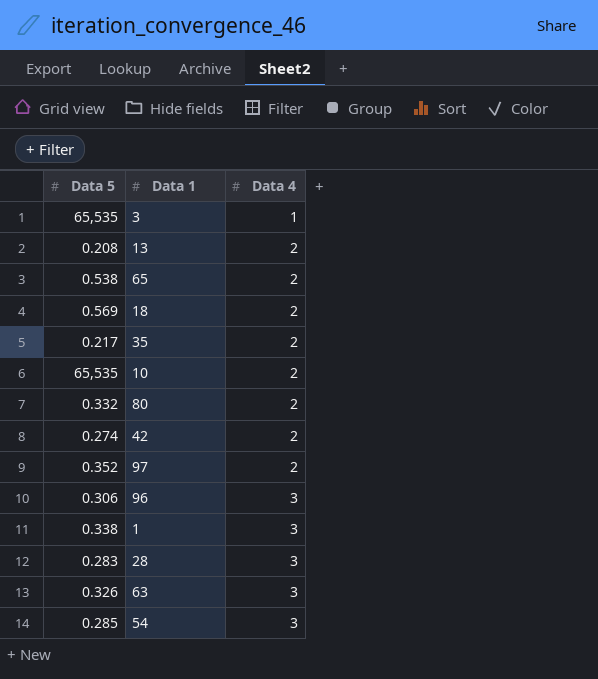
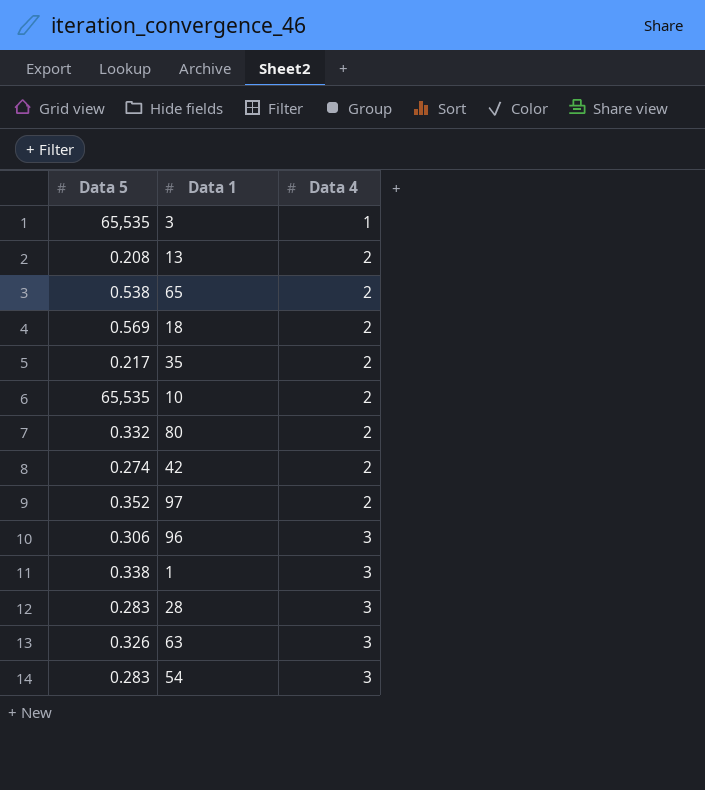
54 | Data 5: 0.285 -> 0.283

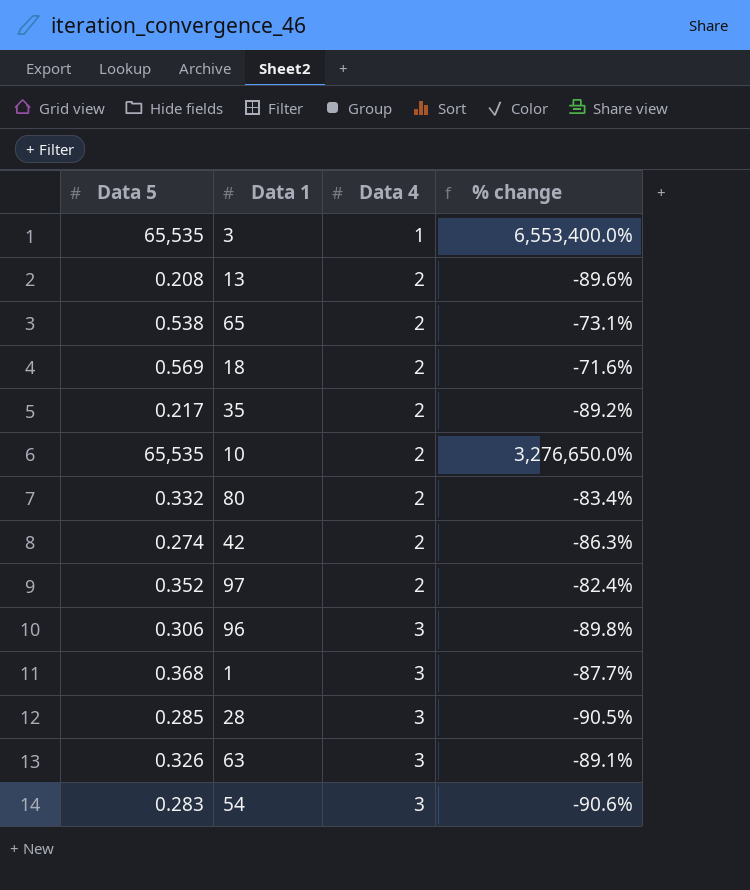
column % change | formula: none -> ([Data 5] - [Data 4]) / [Data 4]
1 | Data 5: 0.338 -> 0.368
28 | Data 5: 0.283 -> 0.285

